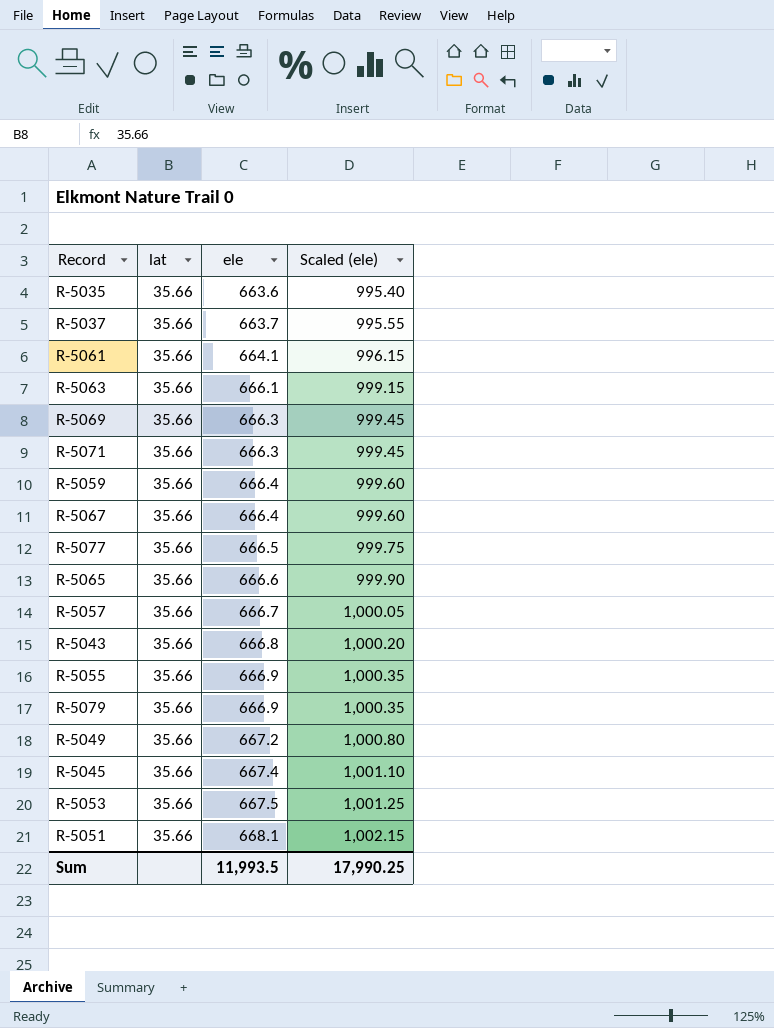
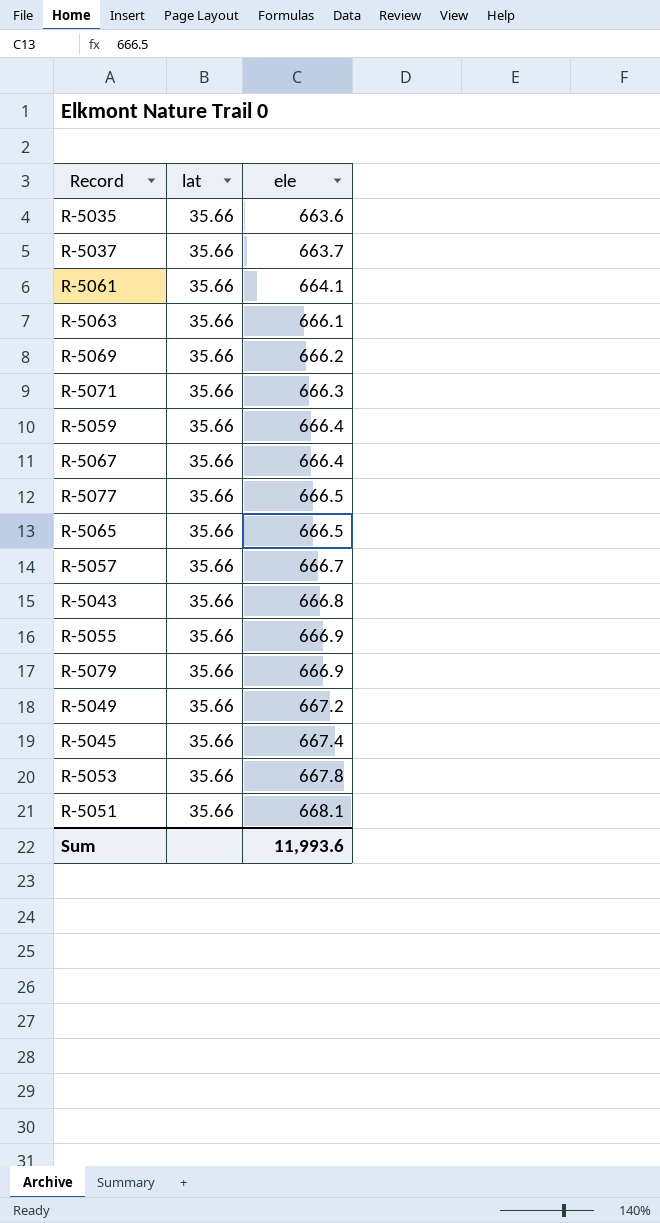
column Scaled (ele) | formula: [ele] * 1.5 -> none
R-5069 | ele: 666.3 -> 666.2
R-5065 | ele: 666.6 -> 666.5
R-5053 | ele: 667.5 -> 667.8
Sum | ele: 11,993.5 -> 11,993.6

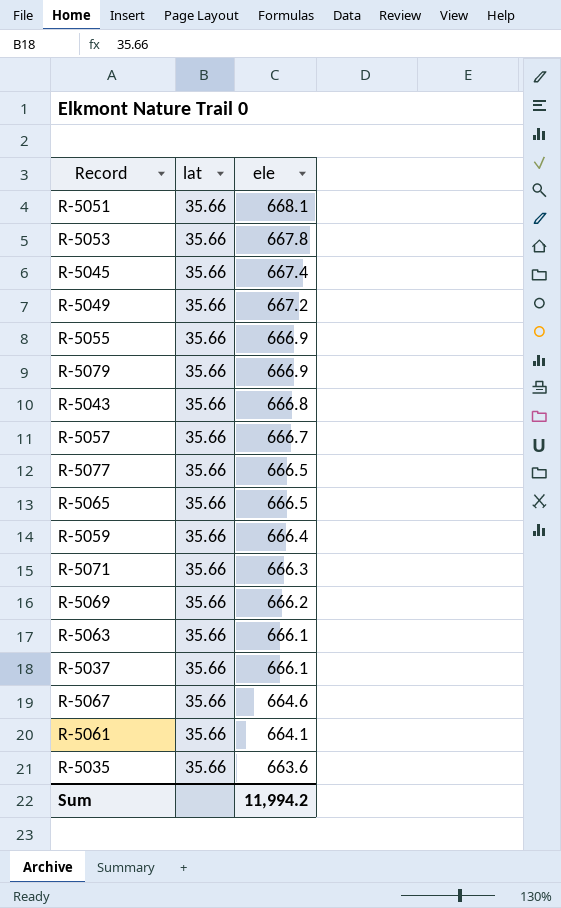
row order: ele ascending -> ele descending
R-5037 | ele: 663.7 -> 666.1
R-5067 | ele: 666.4 -> 664.6
Sum | ele: 11,993.6 -> 11,994.2

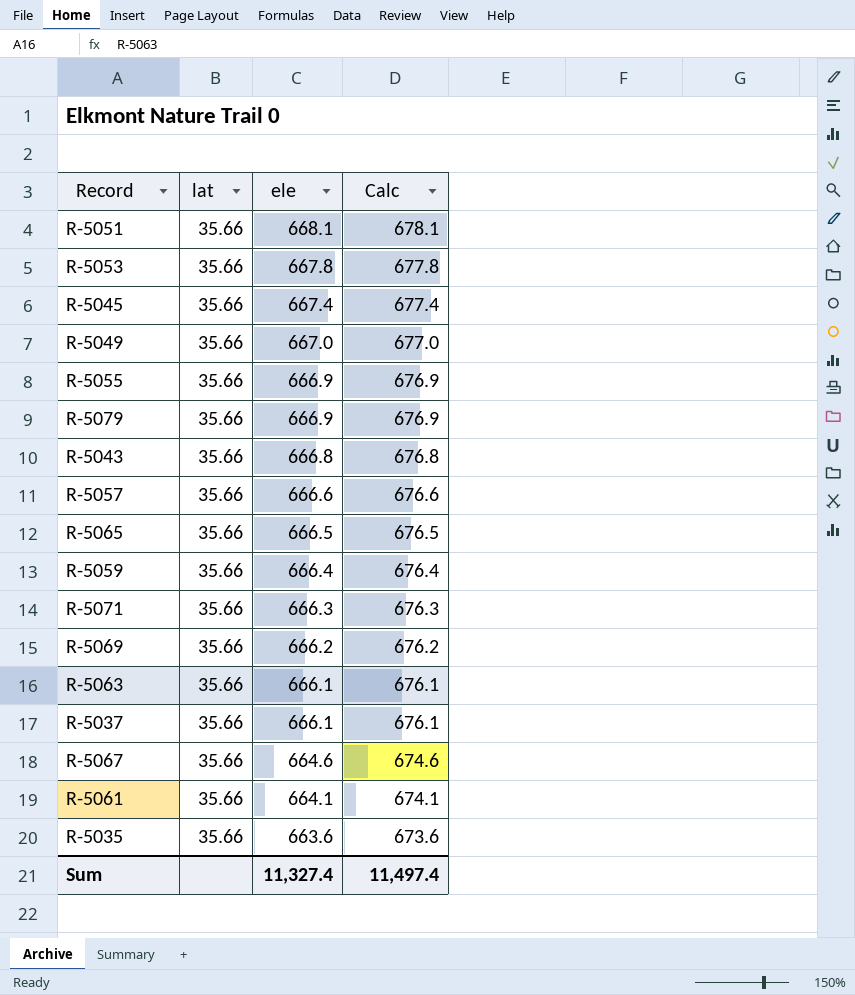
column Calc | formula: none -> [ele] + 10
row R-5077: 35.66 | 666.5 -> none
R-5049 | ele: 667.2 -> 667.0
R-5057 | ele: 666.7 -> 666.6
Sum | ele: 11,994.2 -> 11,327.4

